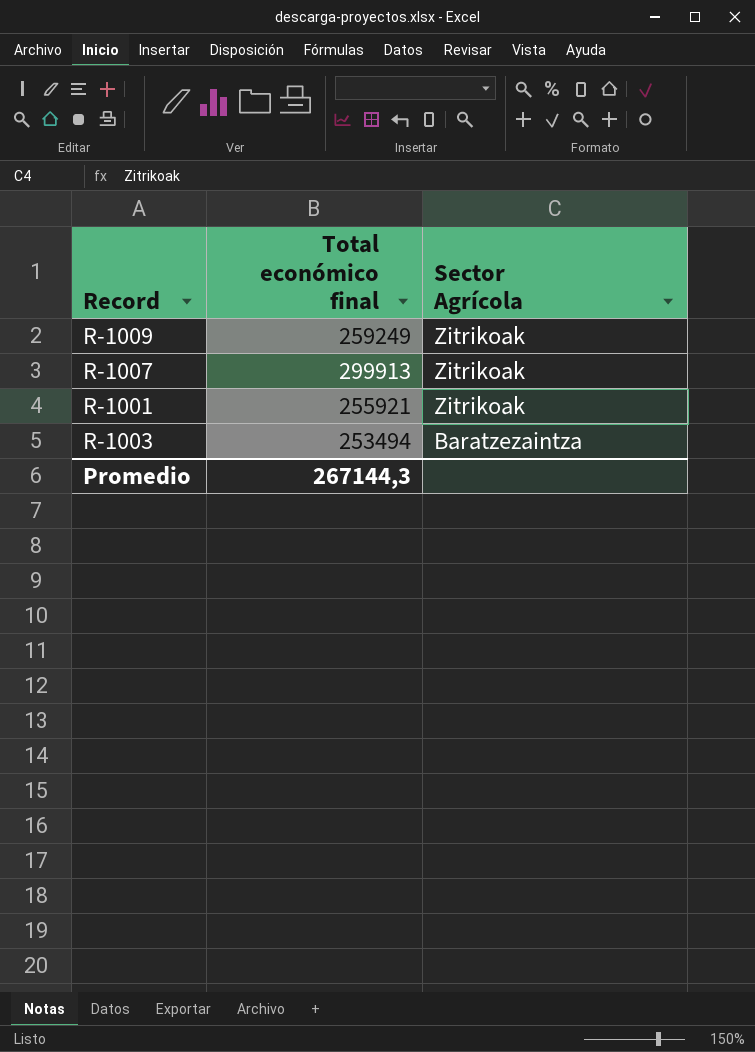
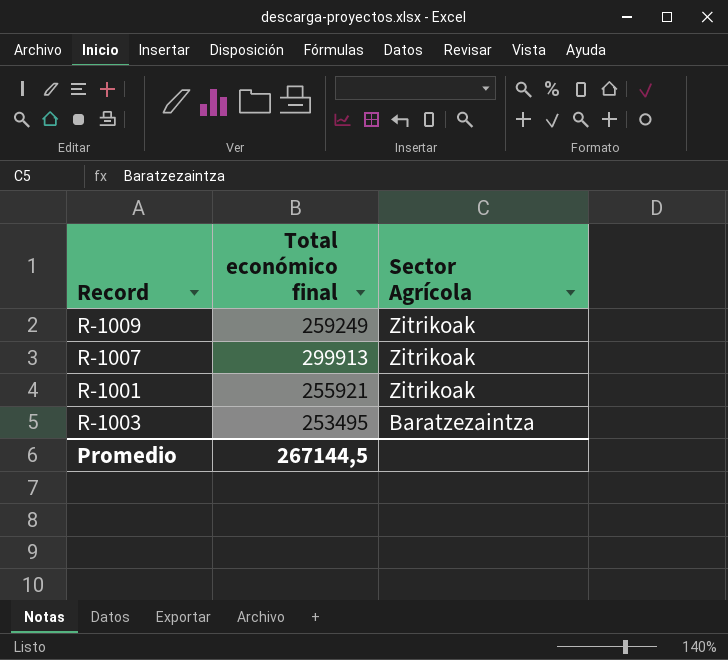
R-1003 | Total económico final: 253494 -> 253495
Promedio | Total económico final: 267144,3 -> 267144,5

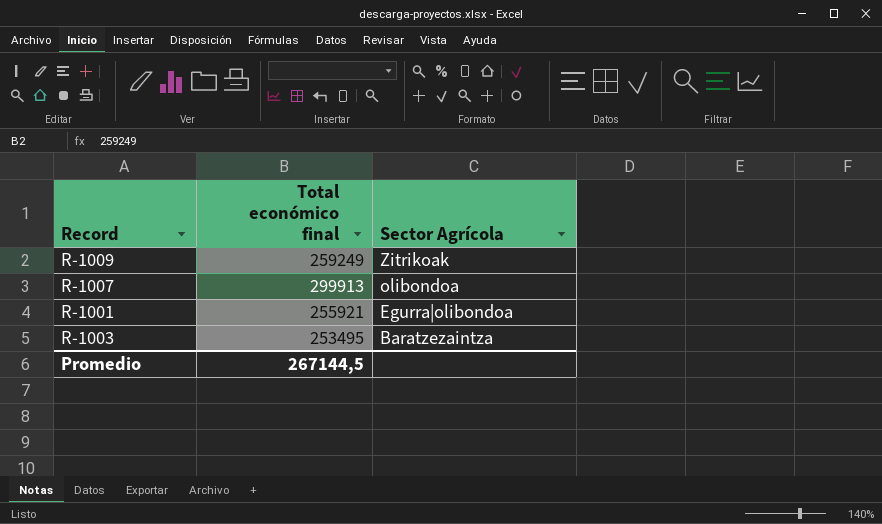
R-1007 | Sector Agrícola: Zitrikoak -> olibondoa
R-1001 | Sector Agrícola: Zitrikoak -> Egurra|olibondoa

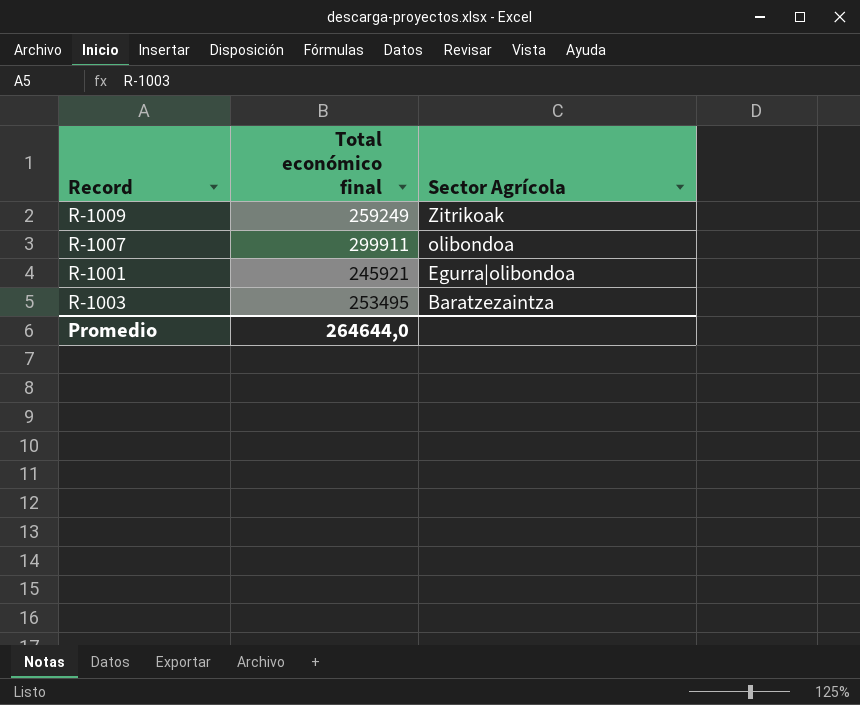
R-1007 | Total económico final: 299913 -> 299911
R-1001 | Total económico final: 255921 -> 245921
Promedio | Total económico final: 267144,5 -> 264644,0

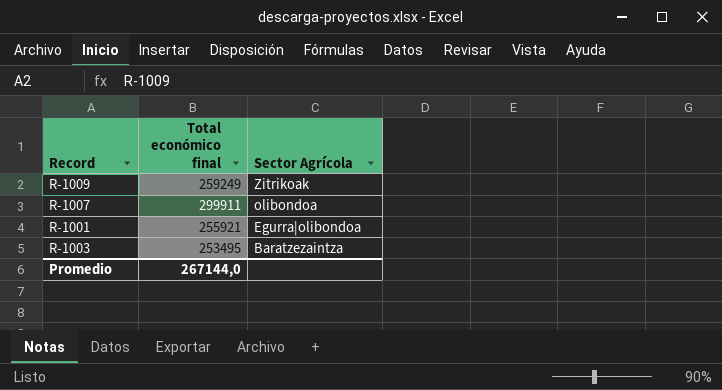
R-1001 | Total económico final: 245921 -> 255921
Promedio | Total económico final: 264644,0 -> 267144,0

